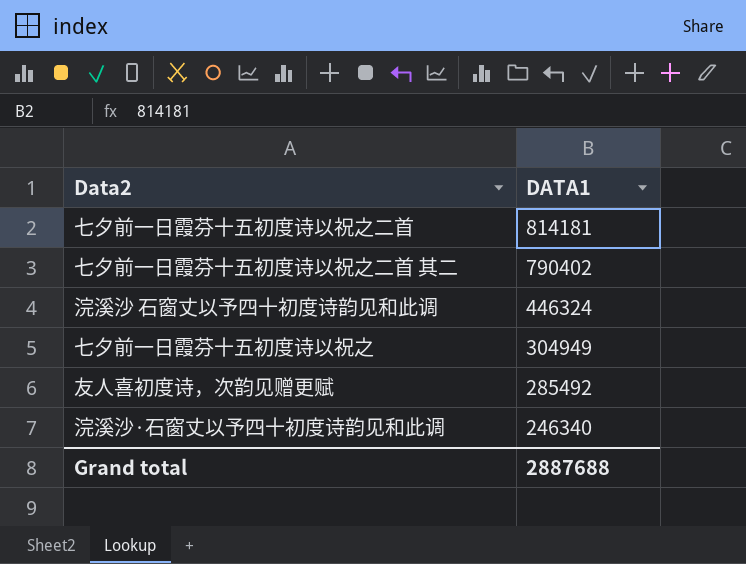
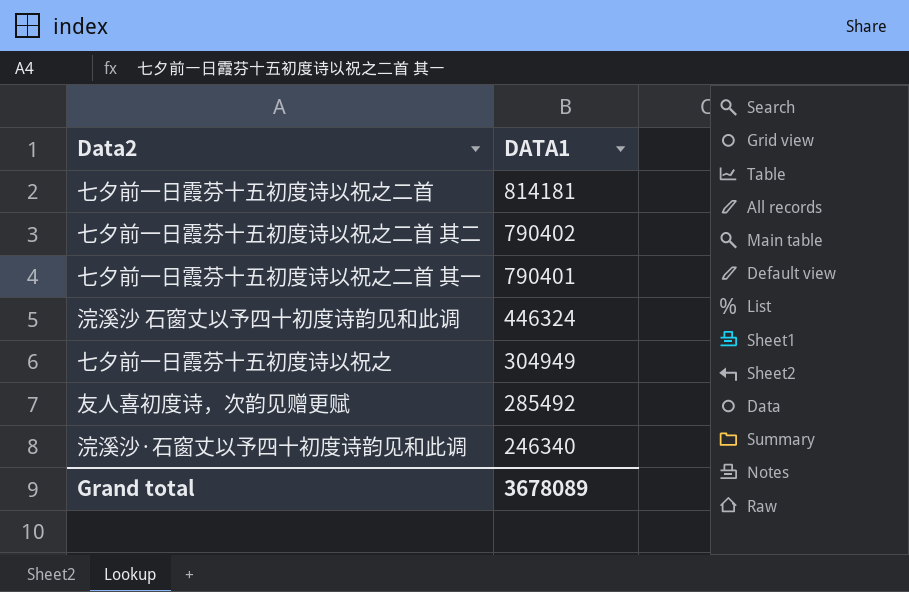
row 七夕前一日霞芬十五初度诗以祝之二首 其一: none -> 790401
Grand total | DATA1: 2887688 -> 3678089

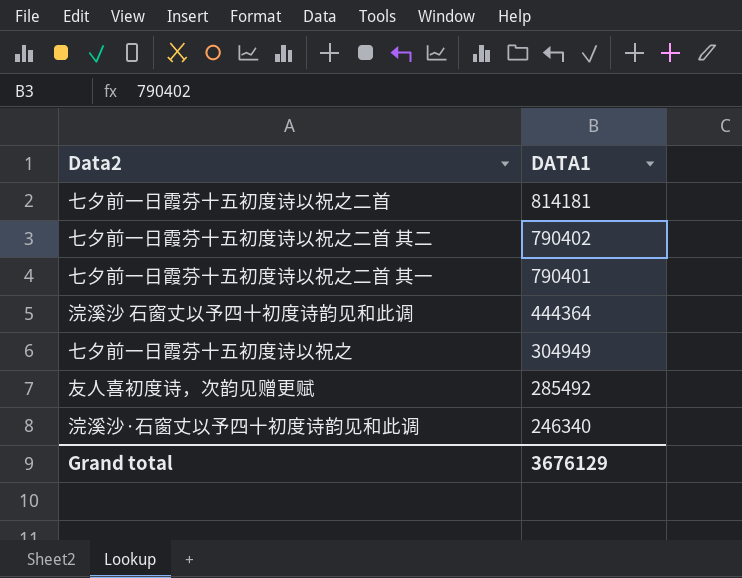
浣溪沙 石窗丈以予四十初度诗韵见和此调 | DATA1: 446324 -> 444364
Grand total | DATA1: 3678089 -> 3676129

